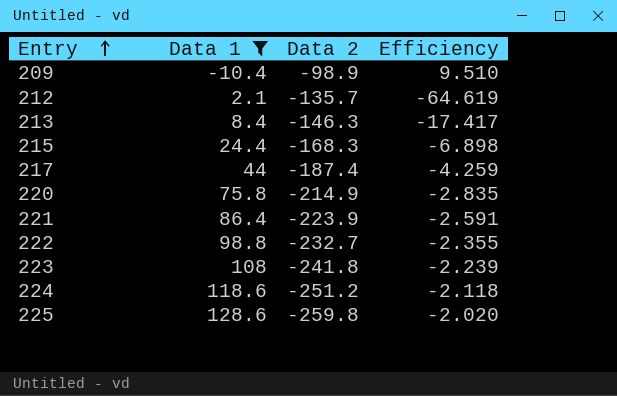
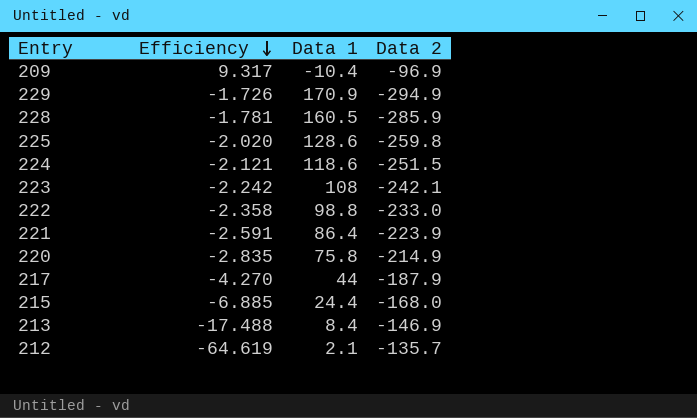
filter: Data 1 <= 128.6 -> none
row order: Entry ascending -> Efficiency descending
column Efficiency | position: 4 -> 2
209 | Efficiency: 9.510 -> 9.317
209 | Data 2: -98.9 -> -96.9
224 | Efficiency: -2.118 -> -2.121
224 | Data 2: -251.2 -> -251.5
223 | Efficiency: -2.239 -> -2.242
223 | Data 2: -241.8 -> -242.1
222 | Efficiency: -2.355 -> -2.358
222 | Data 2: -232.7 -> -233.0
217 | Efficiency: -4.259 -> -4.270
217 | Data 2: -187.4 -> -187.9
215 | Efficiency: -6.898 -> -6.885
215 | Data 2: -168.3 -> -168.0
213 | Efficiency: -17.417 -> -17.488
213 | Data 2: -146.3 -> -146.9

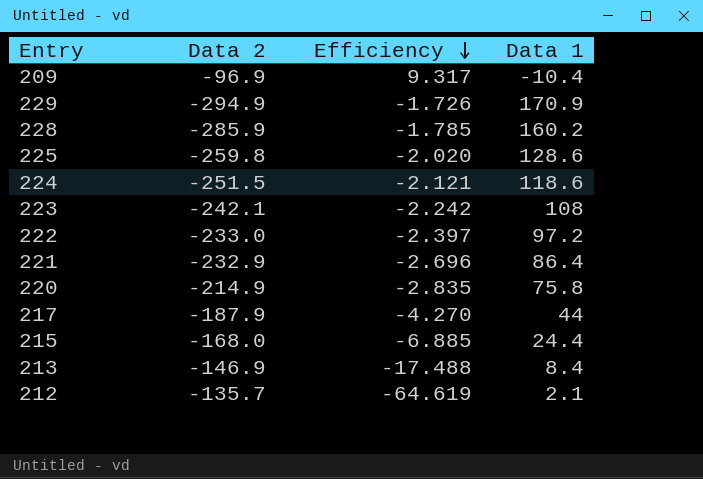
column Data 2 | position: 4 -> 2
228 | Efficiency: -1.781 -> -1.785
228 | Data 1: 160.5 -> 160.2
222 | Efficiency: -2.358 -> -2.397
222 | Data 1: 98.8 -> 97.2
221 | Data 2: -223.9 -> -232.9
221 | Efficiency: -2.591 -> -2.696

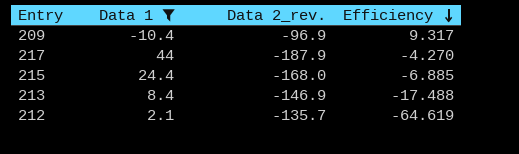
filter: none -> Data 1 <= 44
column Data 1 | position: 4 -> 2
column name: Data 2 -> Data 2_rev.

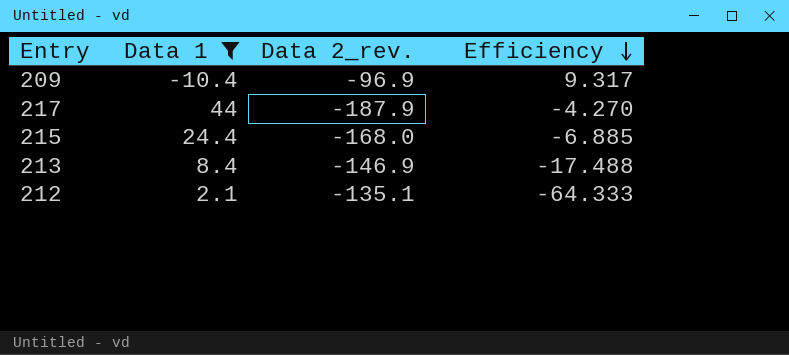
212 | Data 2_rev.: -135.7 -> -135.1
212 | Efficiency: -64.619 -> -64.333

